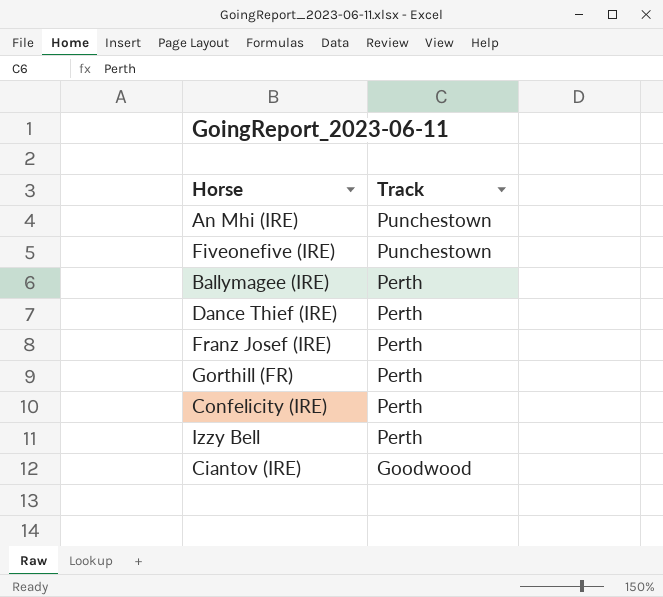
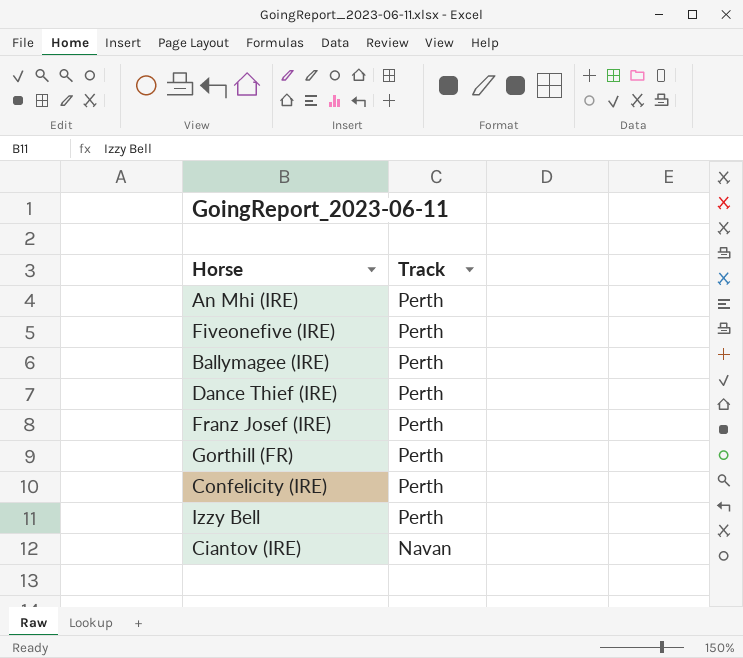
An Mhi (IRE) | Track: Punchestown -> Perth
Fiveonefive (IRE) | Track: Punchestown -> Perth
Ciantov (IRE) | Track: Goodwood -> Navan

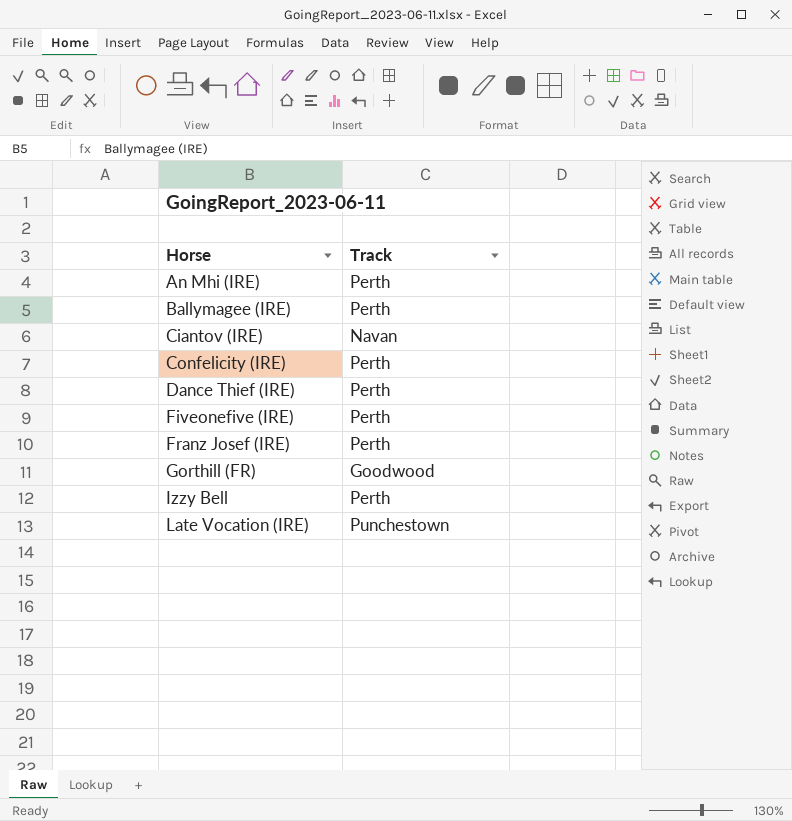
row order: Track descending -> Horse ascending
Gorthill (FR) | Track: Perth -> Goodwood
row Late Vocation (IRE): none -> Punchestown

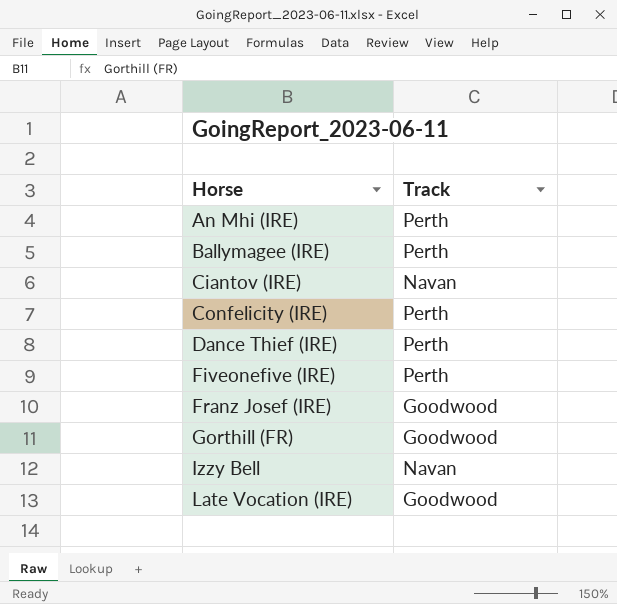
Franz Josef (IRE) | Track: Perth -> Goodwood
Izzy Bell | Track: Perth -> Navan
Late Vocation (IRE) | Track: Punchestown -> Goodwood

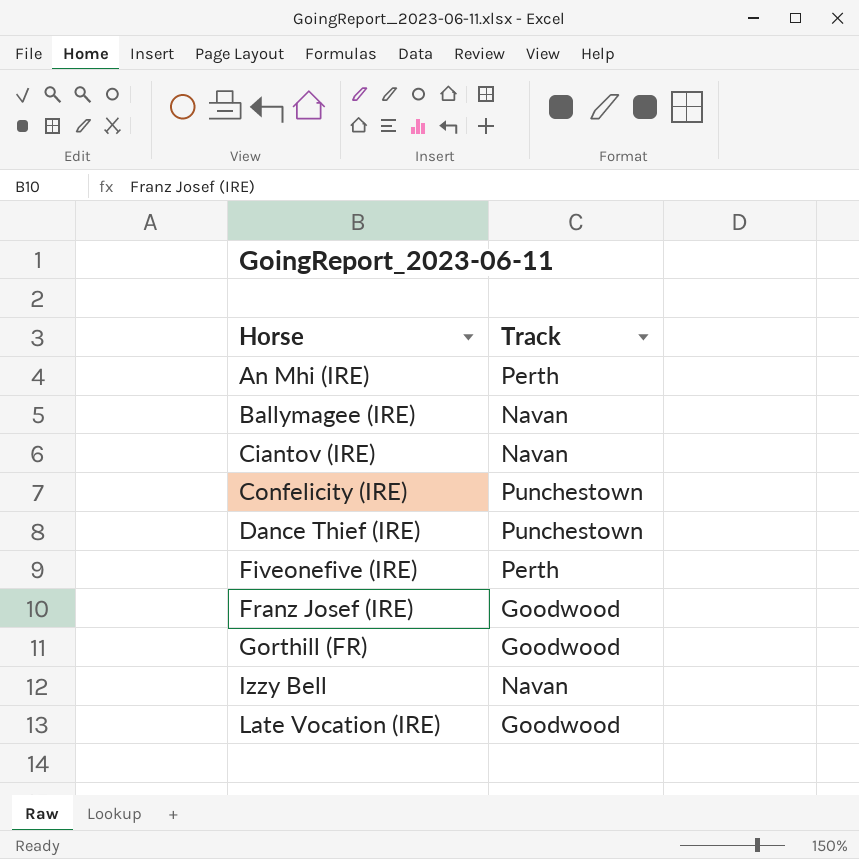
Ballymagee (IRE) | Track: Perth -> Navan
Confelicity (IRE) | Track: Perth -> Punchestown
Dance Thief (IRE) | Track: Perth -> Punchestown

